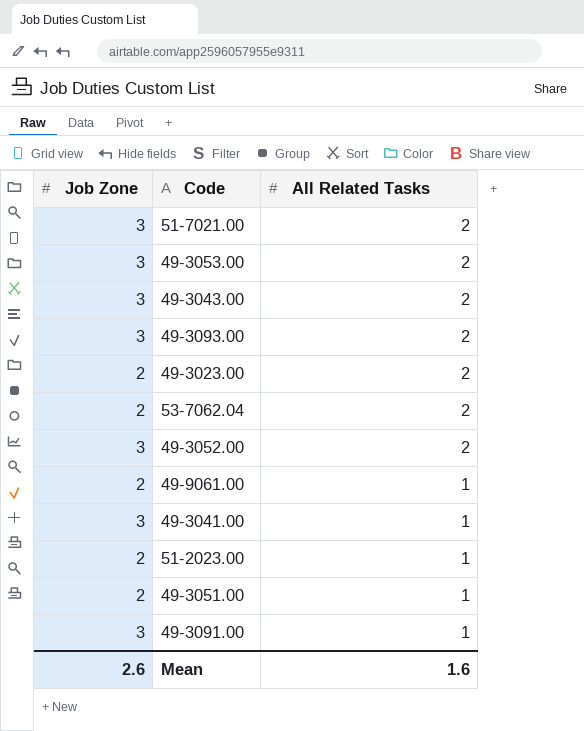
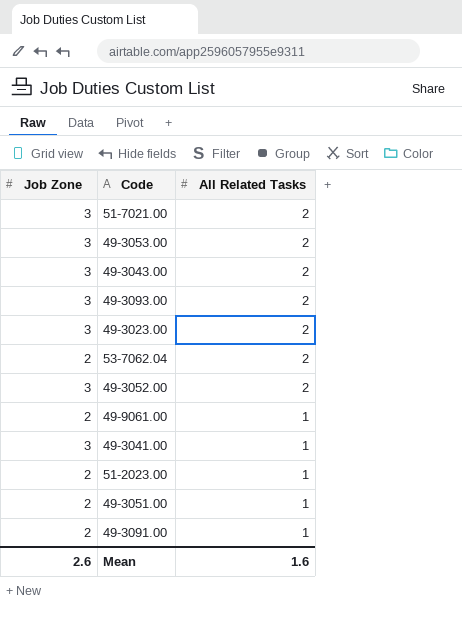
49-3023.00 | Job Zone: 2 -> 3
49-3091.00 | Job Zone: 3 -> 2

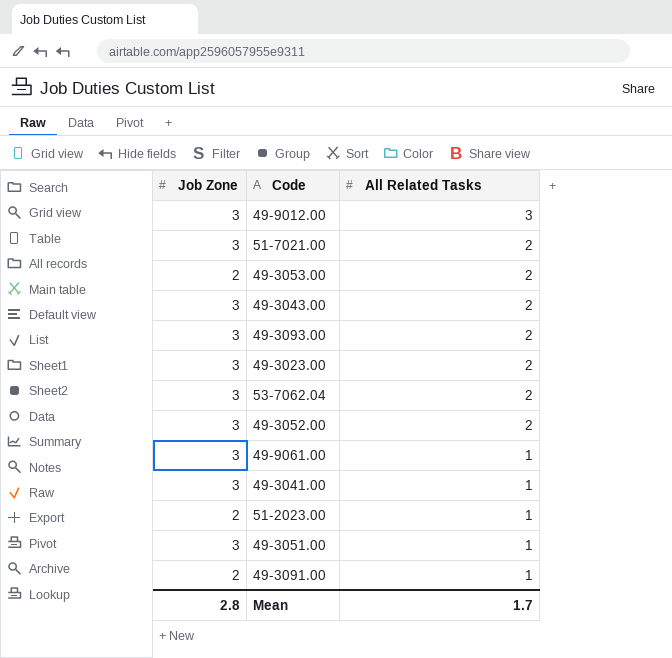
row 49-9012.00: none -> 3 | 3
49-3053.00 | Job Zone: 3 -> 2
53-7062.04 | Job Zone: 2 -> 3
49-9061.00 | Job Zone: 2 -> 3
49-3051.00 | Job Zone: 2 -> 3
Mean | Job Zone: 2.6 -> 2.8
Mean | All Related Tasks: 1.6 -> 1.7

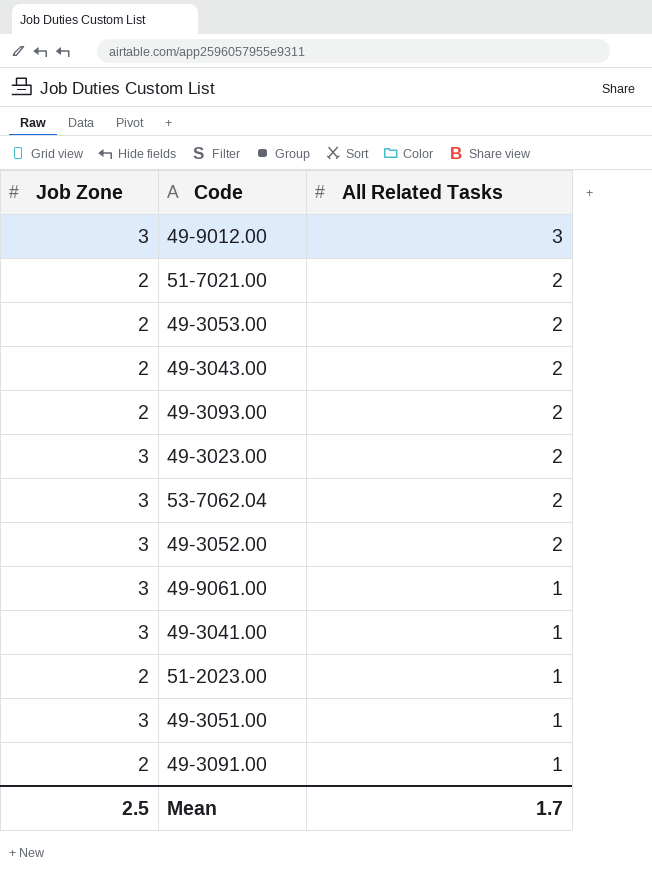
51-7021.00 | Job Zone: 3 -> 2
49-3043.00 | Job Zone: 3 -> 2
49-3093.00 | Job Zone: 3 -> 2
Mean | Job Zone: 2.8 -> 2.5

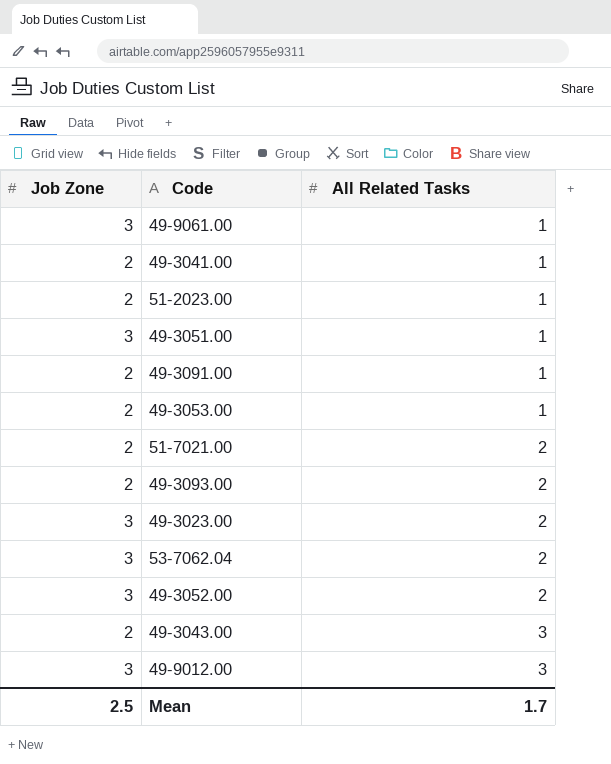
row order: All Related Tasks descending -> All Related Tasks ascending
49-3041.00 | Job Zone: 3 -> 2
49-3053.00 | All Related Tasks: 2 -> 1
49-3043.00 | All Related Tasks: 2 -> 3

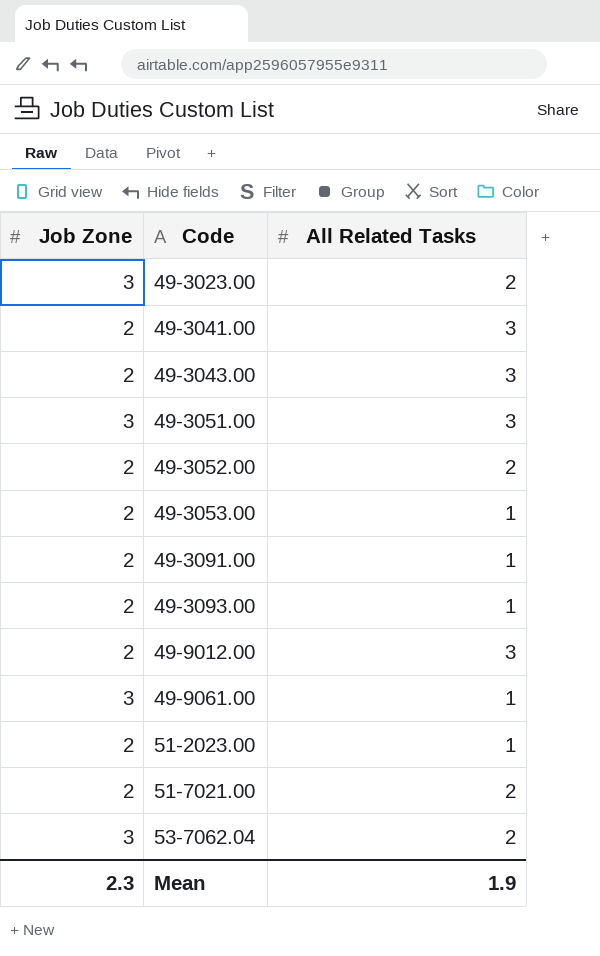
row order: All Related Tasks ascending -> Code ascending
49-3041.00 | All Related Tasks: 1 -> 3
49-3051.00 | All Related Tasks: 1 -> 3
49-3052.00 | Job Zone: 3 -> 2
49-3093.00 | All Related Tasks: 2 -> 1
49-9012.00 | Job Zone: 3 -> 2
Mean | Job Zone: 2.5 -> 2.3
Mean | All Related Tasks: 1.7 -> 1.9

